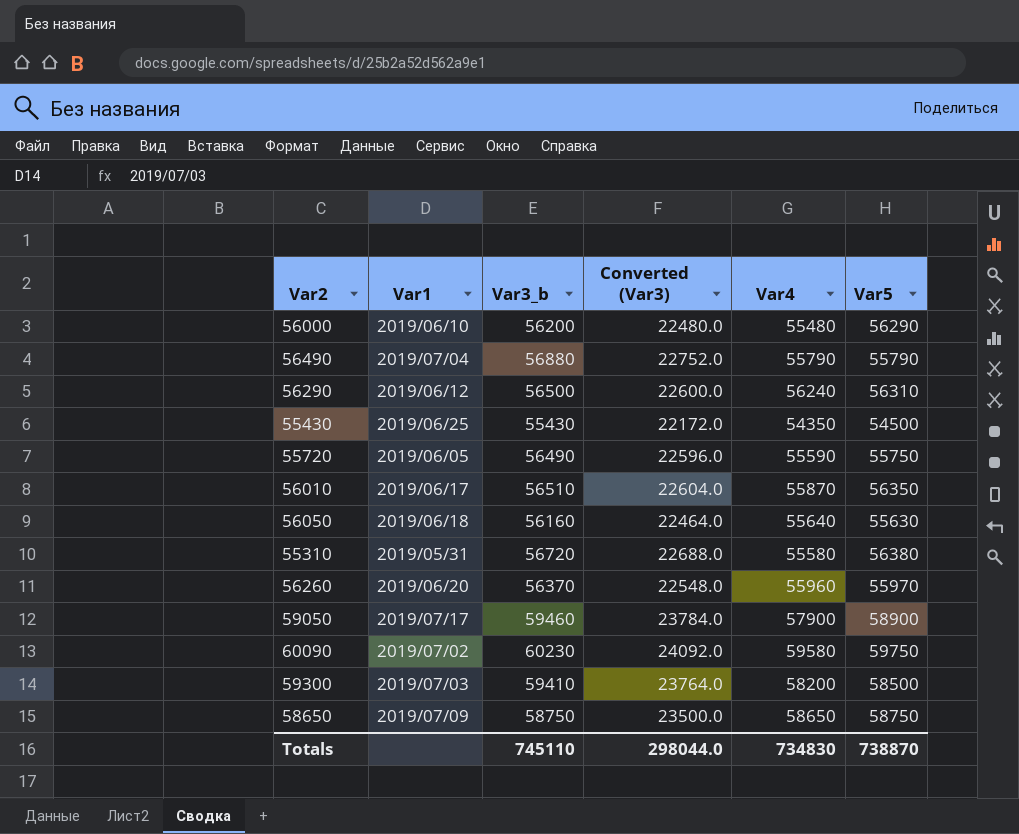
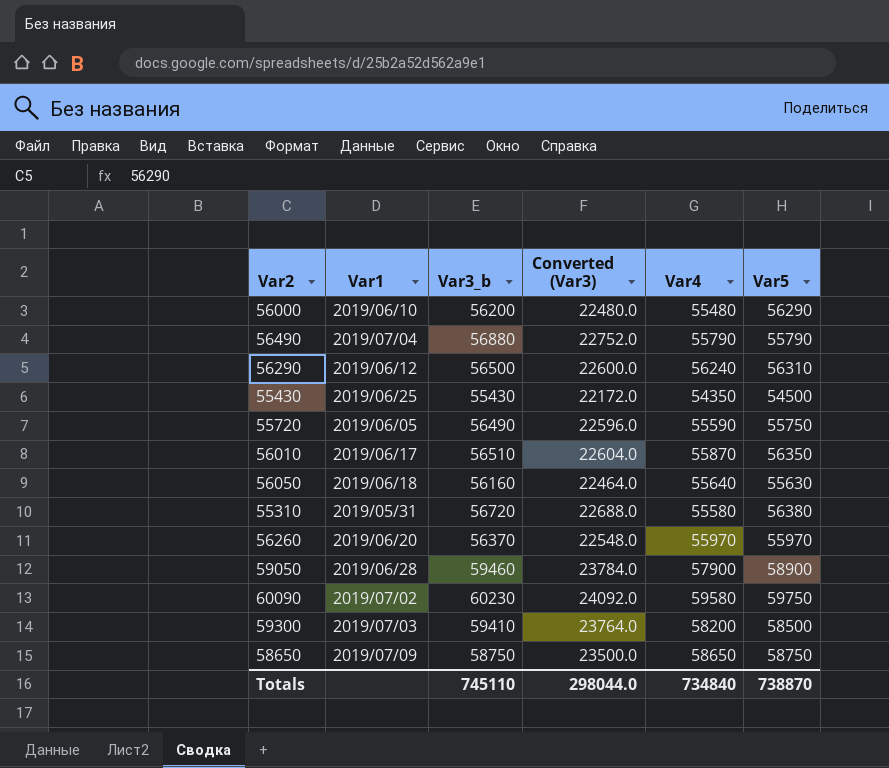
56260 | Var4: 55960 -> 55970
59050 | Var1: 2019/07/17 -> 2019/06/28
Totals | Var4: 734830 -> 734840

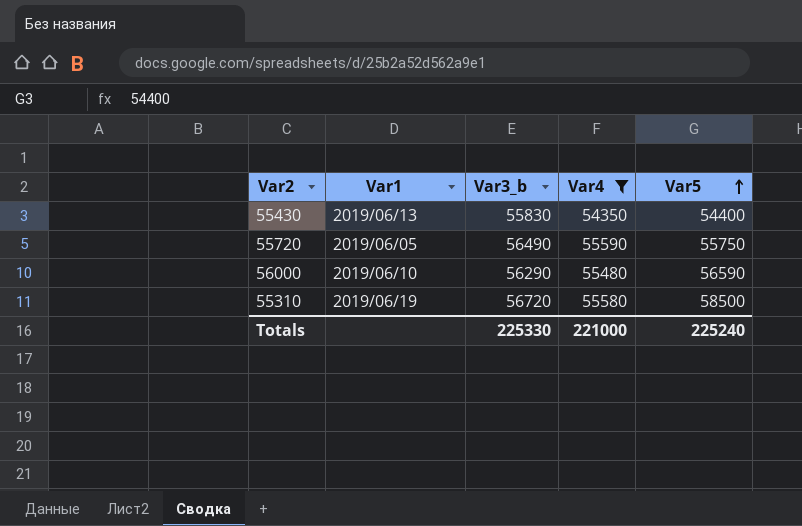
filter: none -> Var4 <= 55590
row order: none -> Var5 ascending
column Converted (Var3) | formula: [Var3_b] * 0.4 -> none
55430 | Var1: 2019/06/25 -> 2019/06/13
55430 | Var3_b: 55430 -> 55830
55430 | Var5: 54500 -> 54400
56000 | Var3_b: 56200 -> 56290
56000 | Var5: 56290 -> 56590
55310 | Var1: 2019/05/31 -> 2019/06/19
55310 | Var5: 56380 -> 58500
Totals | Var3_b: 745110 -> 225330
Totals | Var4: 734840 -> 221000
Totals | Var5: 738870 -> 225240

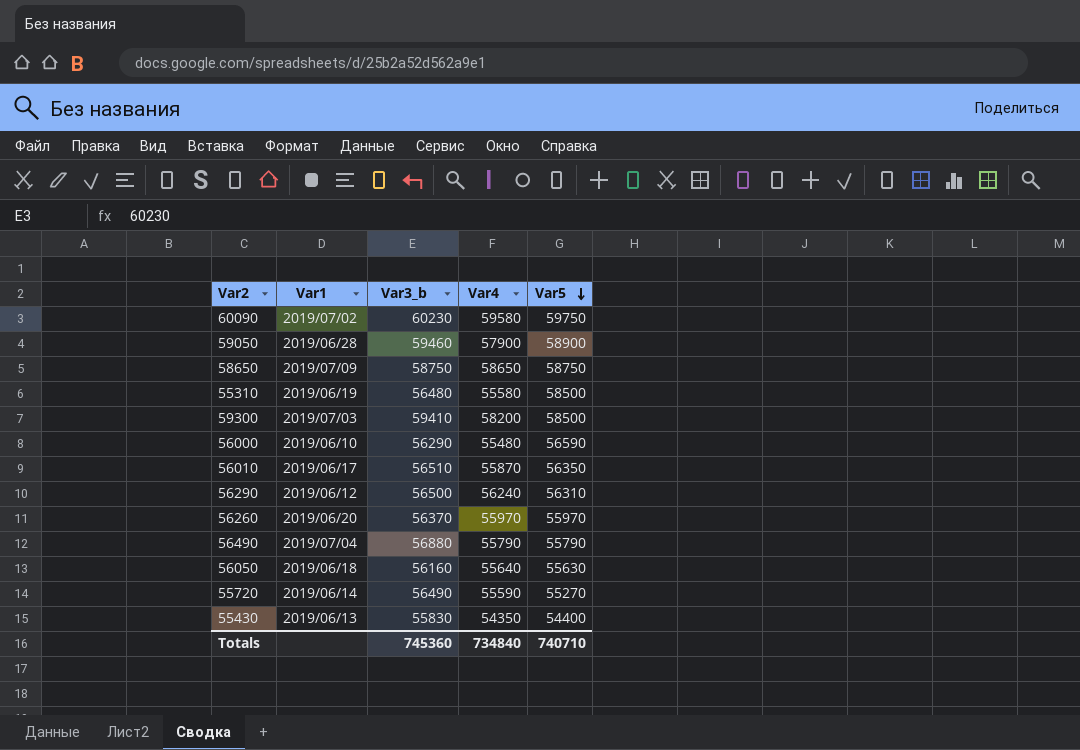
filter: Var4 <= 55590 -> none
row order: Var5 ascending -> Var5 descending
55310 | Var3_b: 56720 -> 56480
55720 | Var1: 2019/06/05 -> 2019/06/14
55720 | Var5: 55750 -> 55270
Totals | Var3_b: 225330 -> 745360
Totals | Var4: 221000 -> 734840
Totals | Var5: 225240 -> 740710

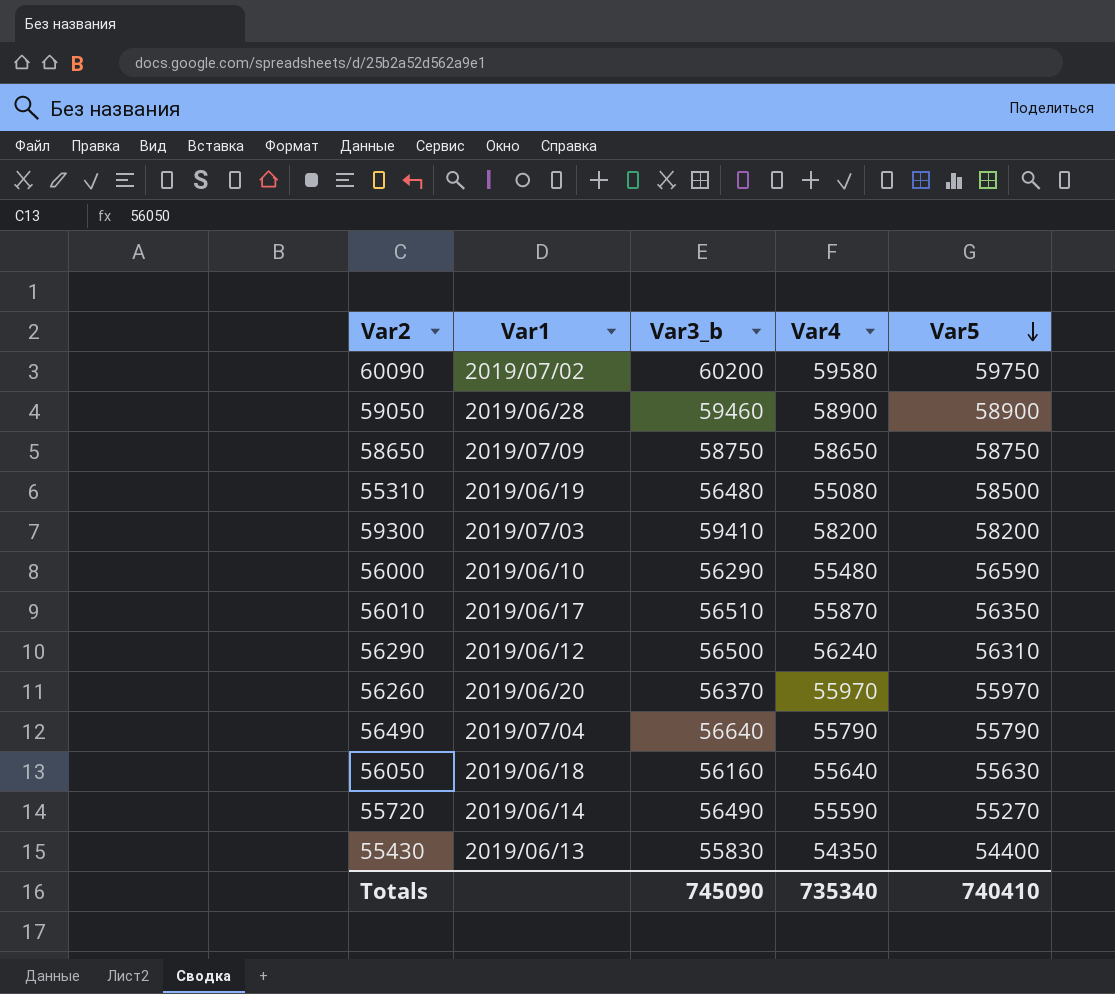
60090 | Var3_b: 60230 -> 60200
59050 | Var4: 57900 -> 58900
55310 | Var4: 55580 -> 55080
59300 | Var5: 58500 -> 58200
56490 | Var3_b: 56880 -> 56640
Totals | Var3_b: 745360 -> 745090
Totals | Var4: 734840 -> 735340
Totals | Var5: 740710 -> 740410

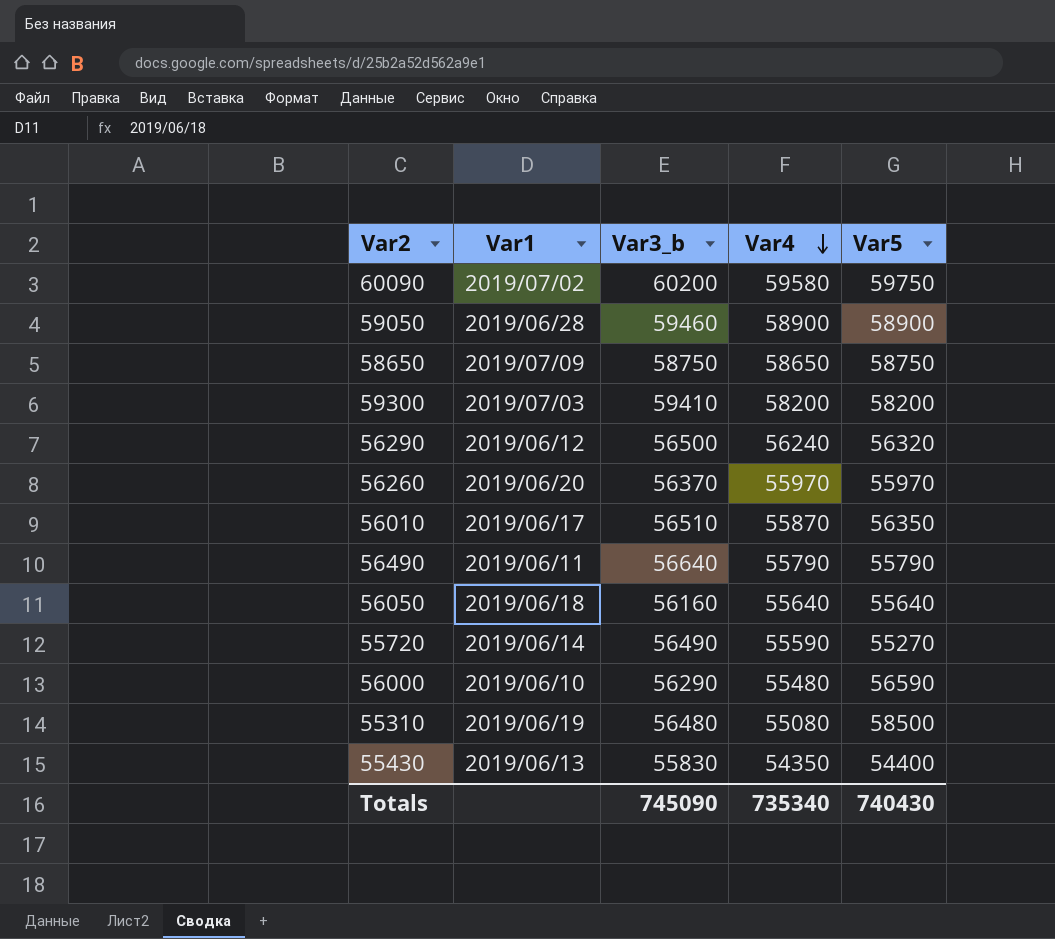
row order: Var5 descending -> Var4 descending
56290 | Var5: 56310 -> 56320
56490 | Var1: 2019/07/04 -> 2019/06/11
56050 | Var5: 55630 -> 55640
Totals | Var5: 740410 -> 740430

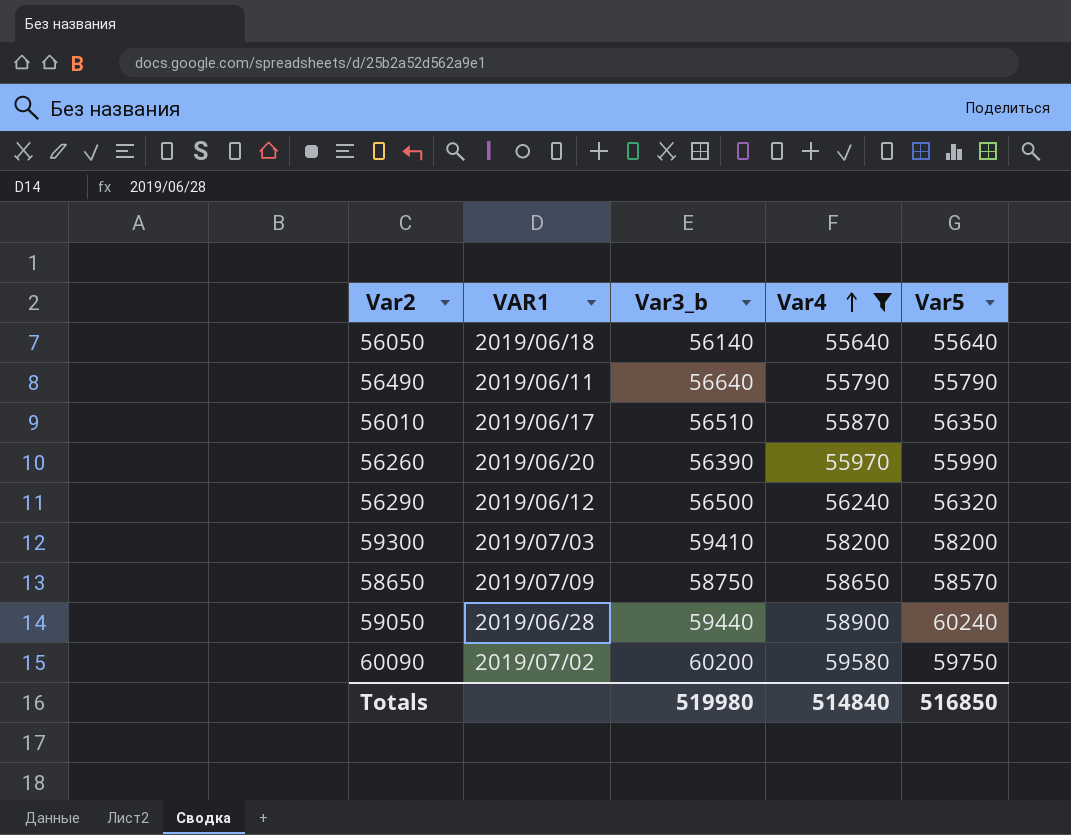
filter: none -> Var4 >= 55640
row order: Var4 descending -> Var4 ascending
column name: Var1 -> VAR1
56050 | Var3_b: 56160 -> 56140
56260 | Var3_b: 56370 -> 56390
56260 | Var5: 55970 -> 55990
58650 | Var5: 58750 -> 58570
59050 | Var3_b: 59460 -> 59440
59050 | Var5: 58900 -> 60240
Totals | Var3_b: 745090 -> 519980
Totals | Var4: 735340 -> 514840
Totals | Var5: 740430 -> 516850

